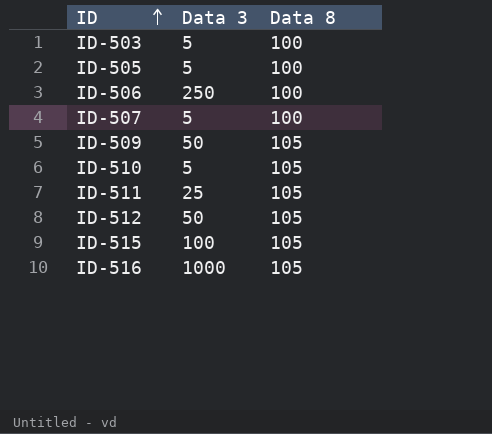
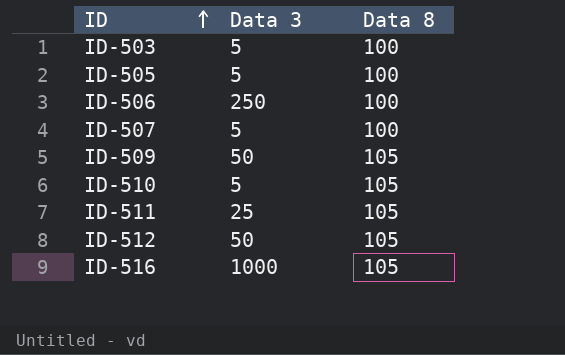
row ID-515: 100 | 105 -> none

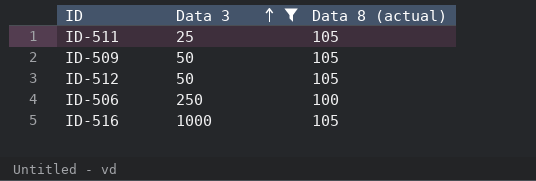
filter: none -> Data 3 != 5
row order: ID ascending -> Data 3 ascending
column name: Data 8 -> Data 8 (actual)

